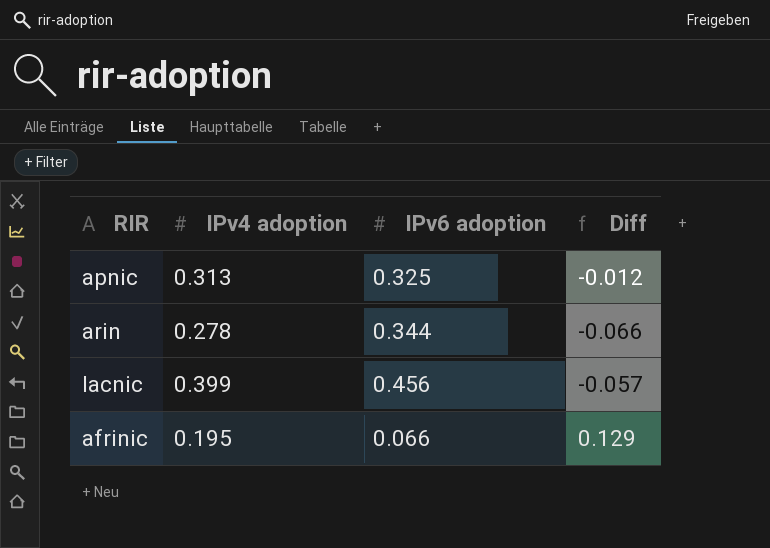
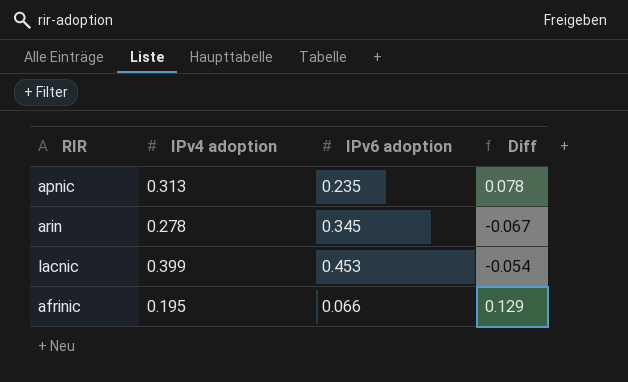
apnic | IPv6 adoption: 0.325 -> 0.235
apnic | Diff: -0.012 -> 0.078
arin | IPv6 adoption: 0.344 -> 0.345
arin | Diff: -0.066 -> -0.067
lacnic | IPv6 adoption: 0.456 -> 0.453
lacnic | Diff: -0.057 -> -0.054

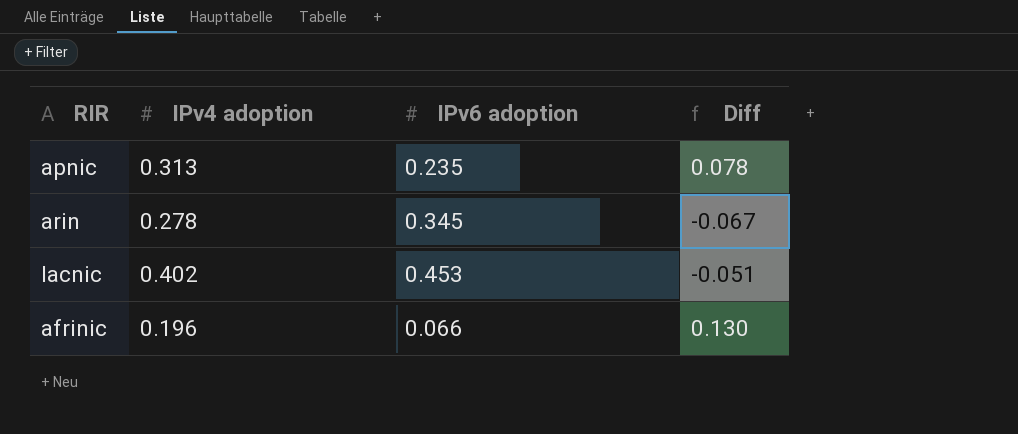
lacnic | IPv4 adoption: 0.399 -> 0.402
lacnic | Diff: -0.054 -> -0.051
afrinic | IPv4 adoption: 0.195 -> 0.196
afrinic | Diff: 0.129 -> 0.130

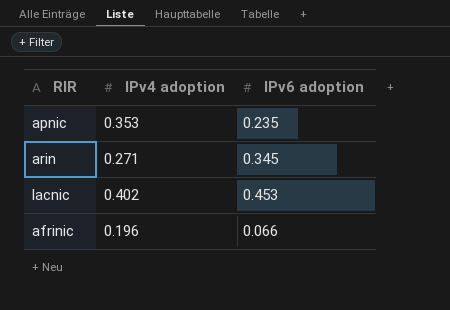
column Diff | formula: [IPv4 adoption] - [IPv6 adoption] -> none
apnic | IPv4 adoption: 0.313 -> 0.353
arin | IPv4 adoption: 0.278 -> 0.271

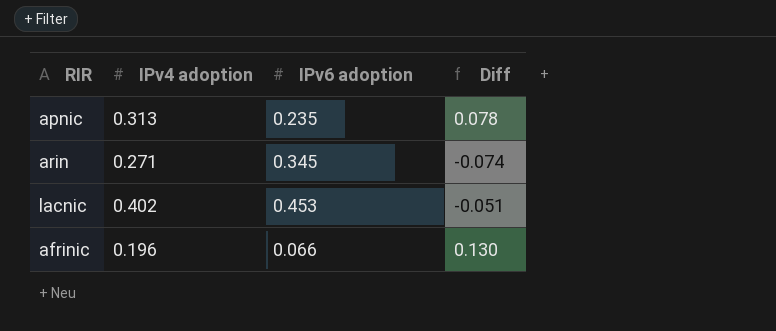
column Diff | formula: none -> [IPv4 adoption] - [IPv6 adoption]
apnic | IPv4 adoption: 0.353 -> 0.313

